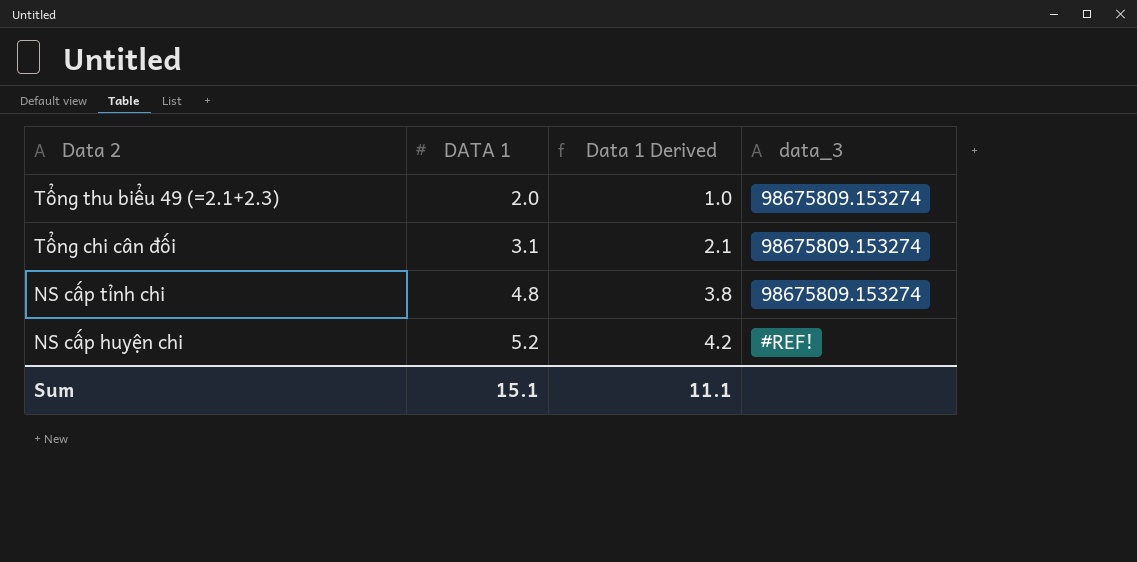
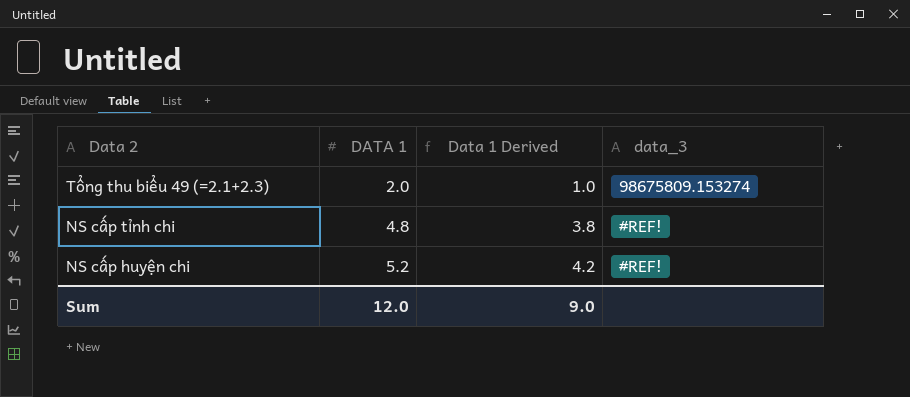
row Tổng chi cân đối: 3.1 | 2.1 | 98675809.153274 -> none
NS cấp tỉnh chi | data_3: 98675809.153274 -> #REF!
Sum | DATA 1: 15.1 -> 12.0
Sum | Data 1 Derived: 11.1 -> 9.0

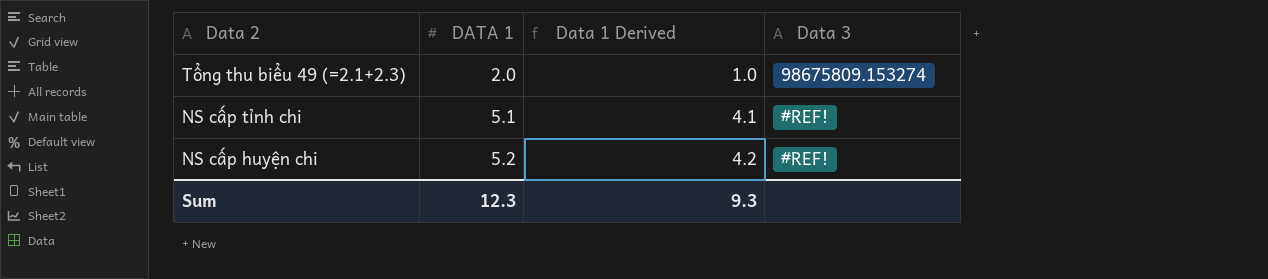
column name: data_3 -> Data 3
NS cấp tỉnh chi | DATA 1: 4.8 -> 5.1
NS cấp tỉnh chi | Data 1 Derived: 3.8 -> 4.1
Sum | DATA 1: 12.0 -> 12.3
Sum | Data 1 Derived: 9.0 -> 9.3

